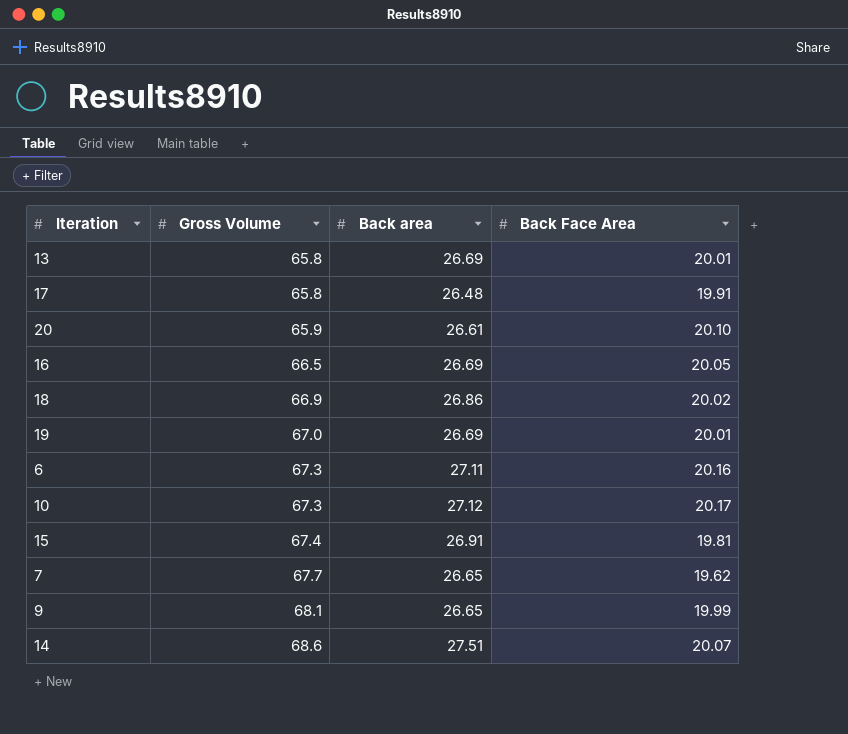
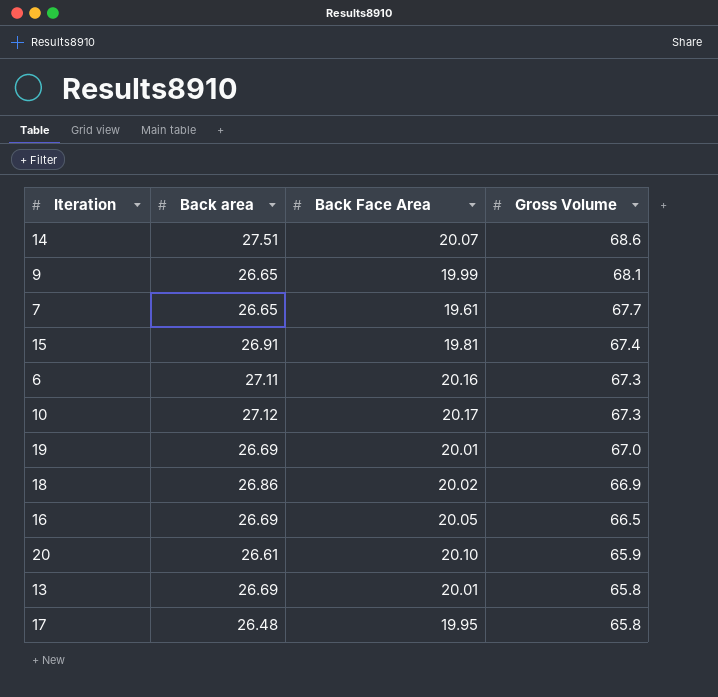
row order: Gross Volume ascending -> Gross Volume descending
column Gross Volume | position: 2 -> 4
7 | Back Face Area: 19.62 -> 19.61
17 | Back Face Area: 19.91 -> 19.95

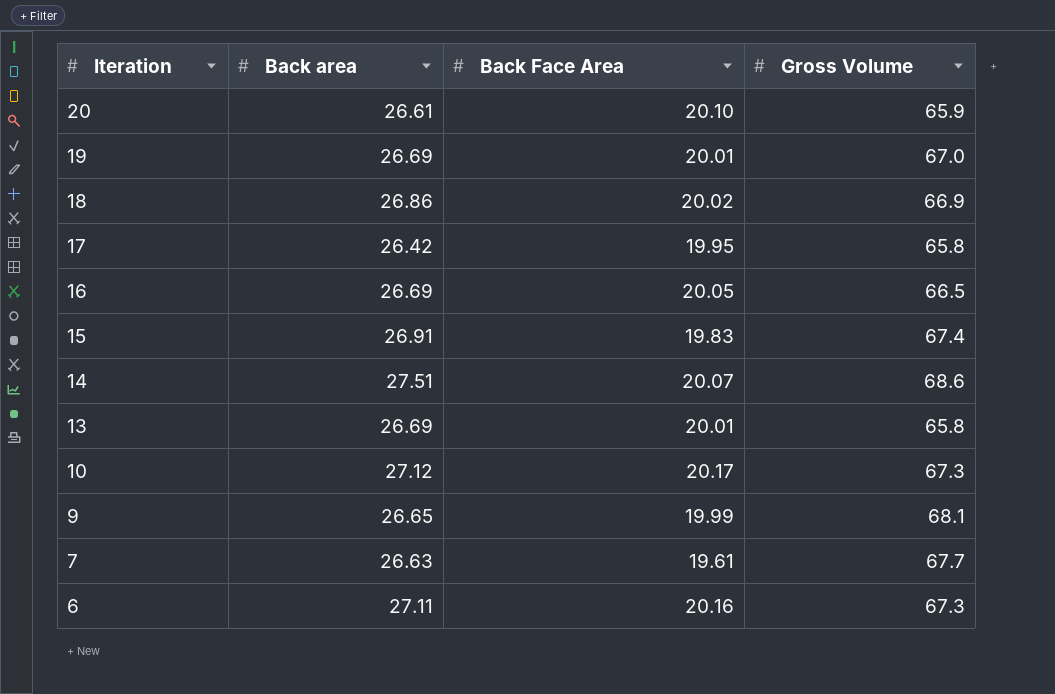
row order: Gross Volume descending -> Iteration descending
17 | Back area: 26.48 -> 26.42
15 | Back Face Area: 19.81 -> 19.83
7 | Back area: 26.65 -> 26.63

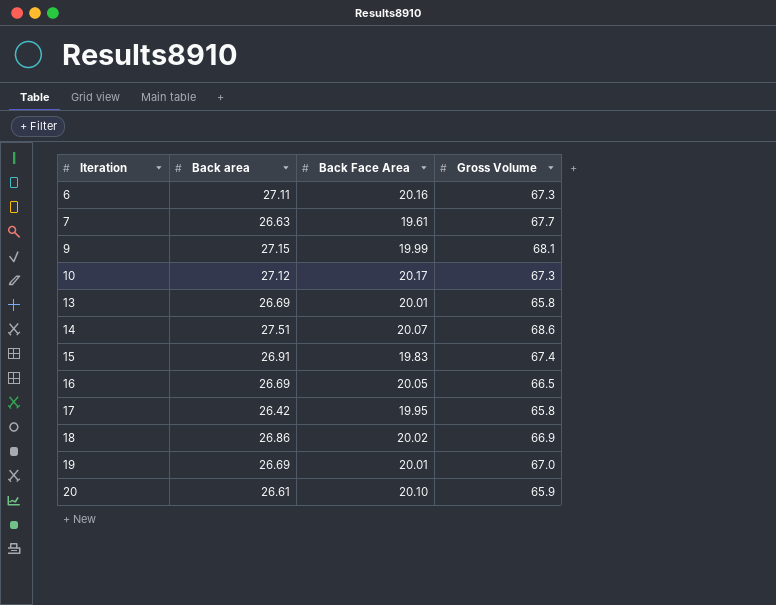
row order: Iteration descending -> Iteration ascending
9 | Back area: 26.65 -> 27.15

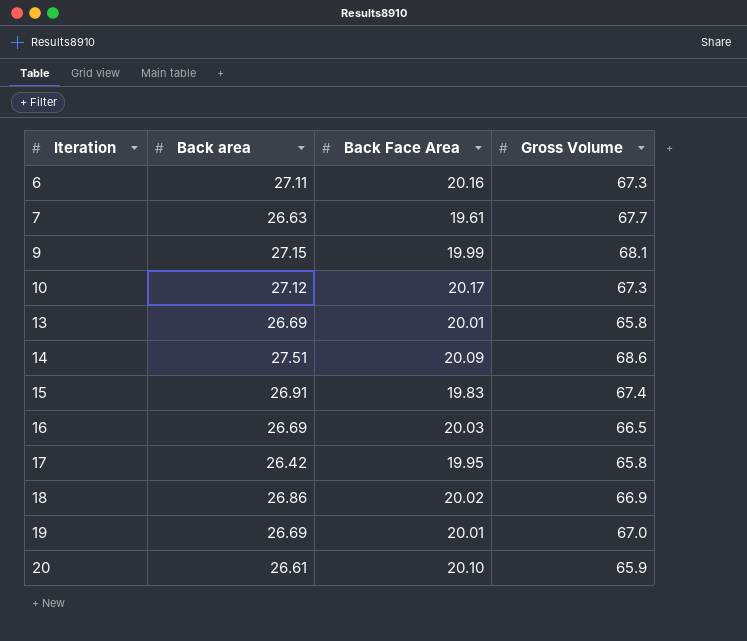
14 | Back Face Area: 20.07 -> 20.09
16 | Back Face Area: 20.05 -> 20.03

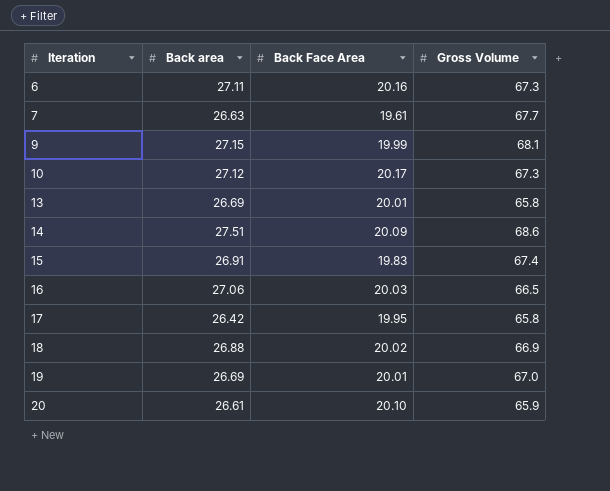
16 | Back area: 26.69 -> 27.06
18 | Back area: 26.86 -> 26.88

